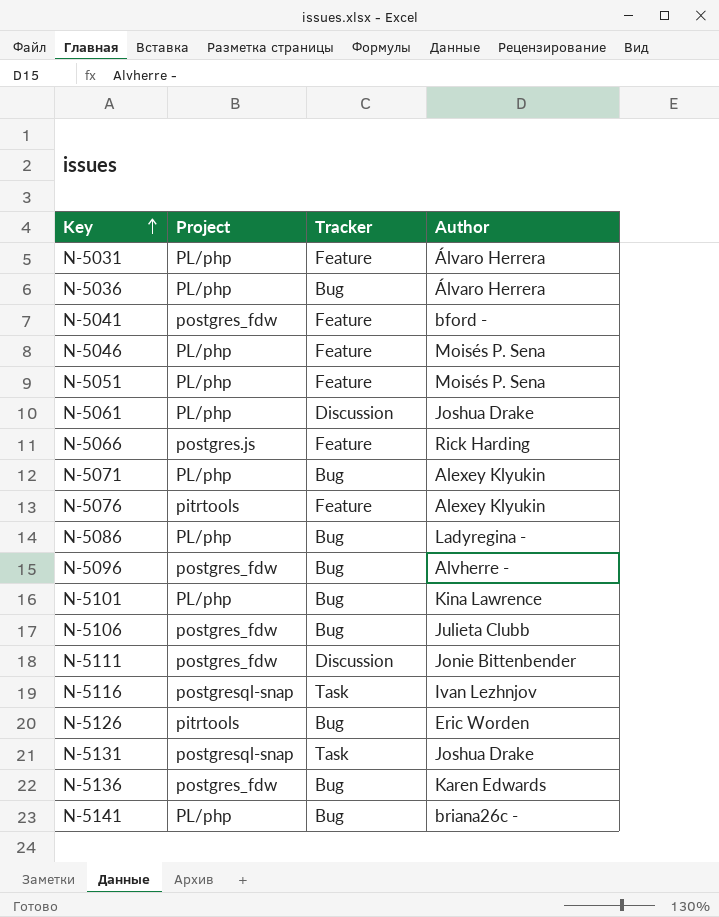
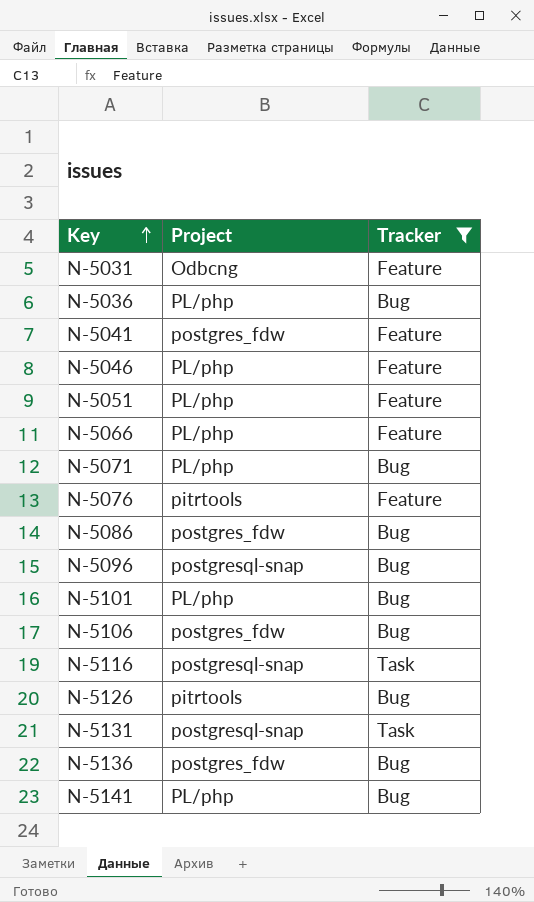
filter: none -> Tracker != Discussion
column Author | position: 4 -> none
N-5031 | Project: PL/php -> Odbcng
N-5066 | Project: postgres.js -> PL/php
N-5086 | Project: PL/php -> postgres_fdw
N-5096 | Project: postgres_fdw -> postgresql-snap

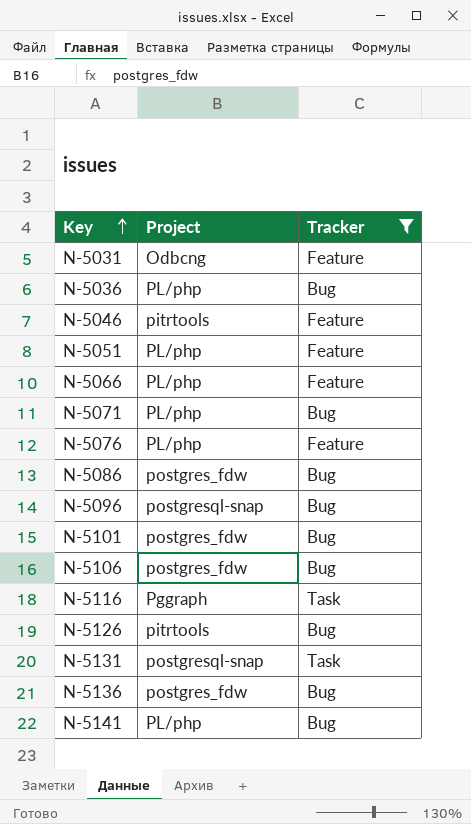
row N-5041: postgres_fdw | Feature -> none
N-5046 | Project: PL/php -> pitrtools
N-5076 | Project: pitrtools -> PL/php
N-5101 | Project: PL/php -> postgres_fdw
N-5116 | Project: postgresql-snap -> Pggraph

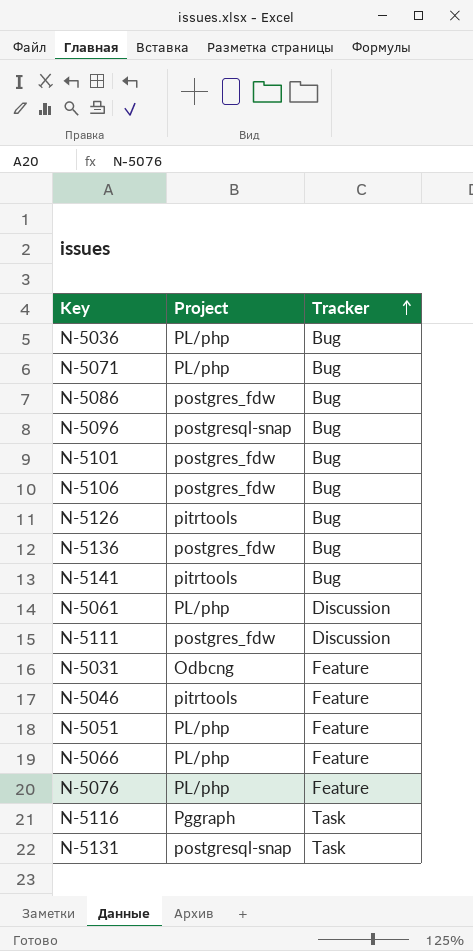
filter: Tracker != Discussion -> none
row order: Key ascending -> Tracker ascending
N-5141 | Project: PL/php -> pitrtools

